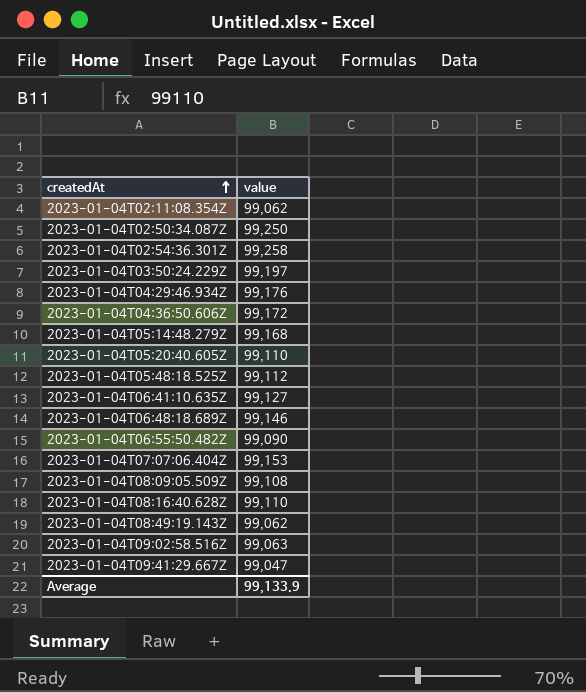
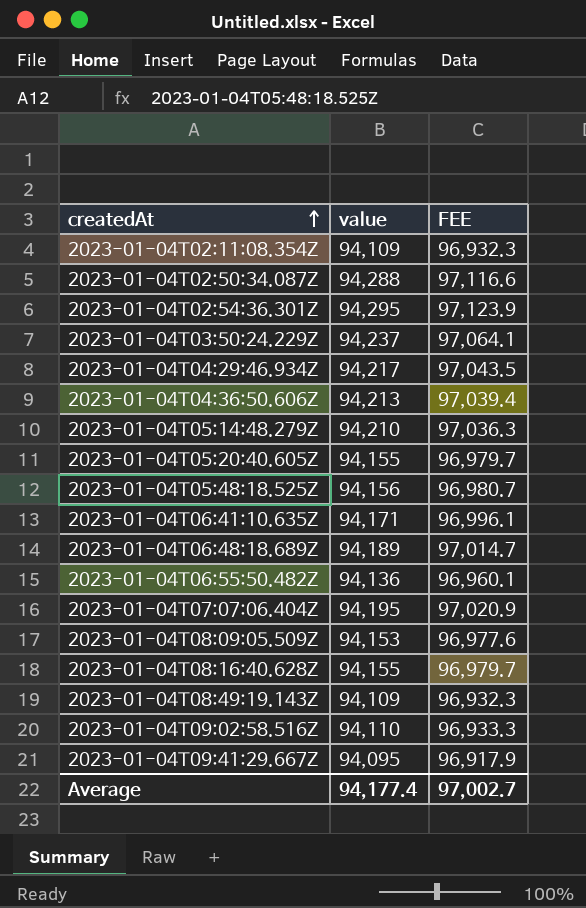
column FEE | formula: none -> [value] * 1.03
2023-01-04T02:11:08.354Z | value: 99,062 -> 94,109
2023-01-04T02:50:34.087Z | value: 99,250 -> 94,288
2023-01-04T02:54:36.301Z | value: 99,258 -> 94,295
2023-01-04T03:50:24.229Z | value: 99,197 -> 94,237
2023-01-04T04:29:46.934Z | value: 99,176 -> 94,217
2023-01-04T04:36:50.606Z | value: 99,172 -> 94,213
2023-01-04T05:14:48.279Z | value: 99,168 -> 94,210
2023-01-04T05:20:40.605Z | value: 99,110 -> 94,155
2023-01-04T05:48:18.525Z | value: 99,112 -> 94,156
2023-01-04T06:41:10.635Z | value: 99,127 -> 94,171
2023-01-04T06:48:18.689Z | value: 99,146 -> 94,189
2023-01-04T06:55:50.482Z | value: 99,090 -> 94,136
2023-01-04T07:07:06.404Z | value: 99,153 -> 94,195
2023-01-04T08:09:05.509Z | value: 99,108 -> 94,153
2023-01-04T08:16:40.628Z | value: 99,110 -> 94,155
2023-01-04T08:49:19.143Z | value: 99,062 -> 94,109
2023-01-04T09:02:58.516Z | value: 99,063 -> 94,110
2023-01-04T09:41:29.667Z | value: 99,047 -> 94,095
Average | value: 99,133.9 -> 94,177.4

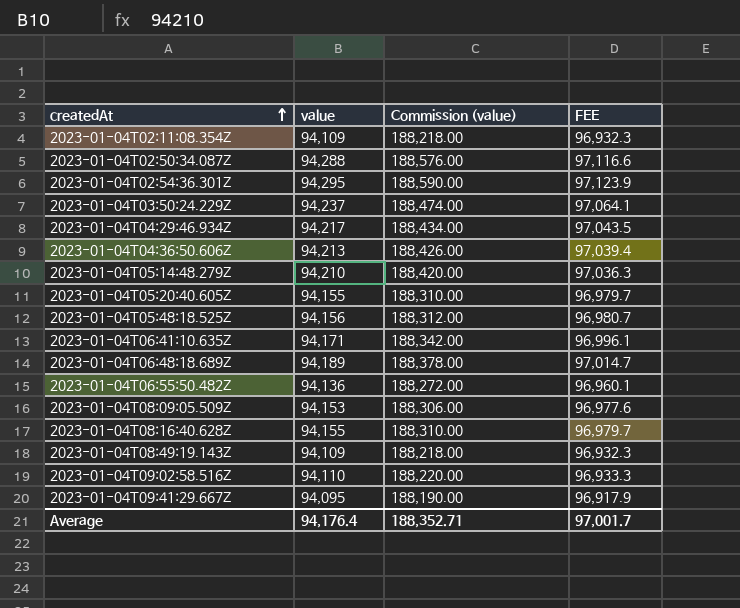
column Commission (value) | formula: none -> [value] * 2
row 2023-01-04T07:07:06.404Z: 94,195 | 97,020.9 -> none
Average | value: 94,177.4 -> 94,176.4
Average | FEE: 97,002.7 -> 97,001.7

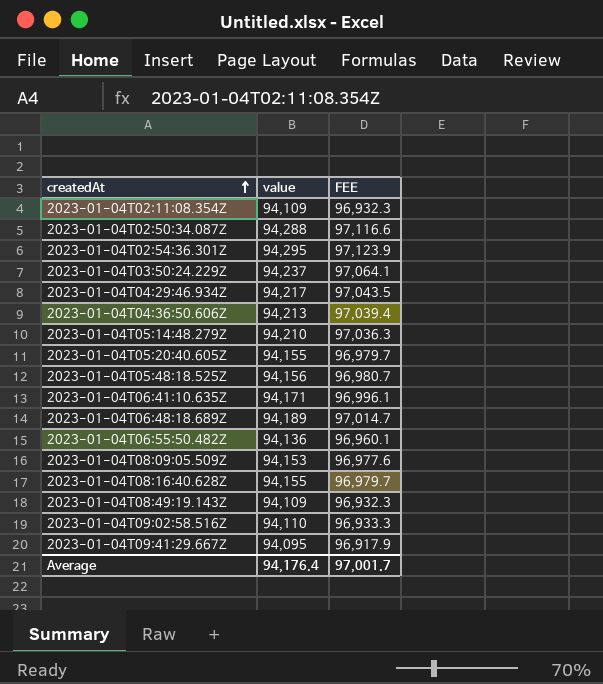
column Commission (value) | formula: [value] * 2 -> none

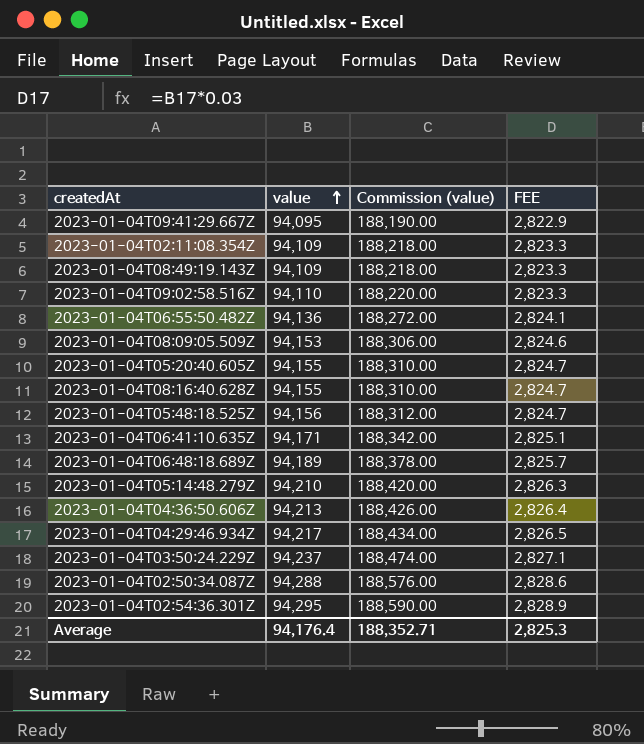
row order: createdAt ascending -> value ascending
column Commission (value) | formula: none -> [value] * 2
column FEE | formula: [value] * 1.03 -> [value] * 0.03
Average | FEE: 97,001.7 -> 2,825.3

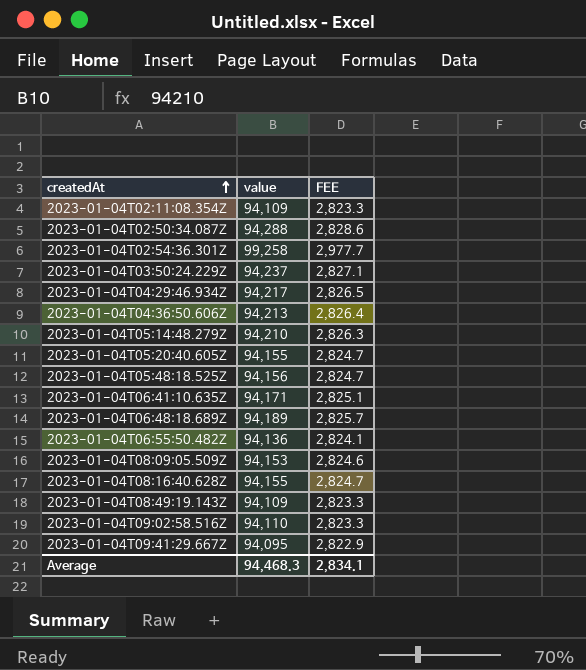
row order: value ascending -> createdAt ascending
column Commission (value) | formula: [value] * 2 -> none
2023-01-04T02:54:36.301Z | value: 94,295 -> 99,258
2023-01-04T02:54:36.301Z | FEE: 2,828.9 -> 2,977.7
Average | value: 94,176.4 -> 94,468.3
Average | FEE: 2,825.3 -> 2,834.1

